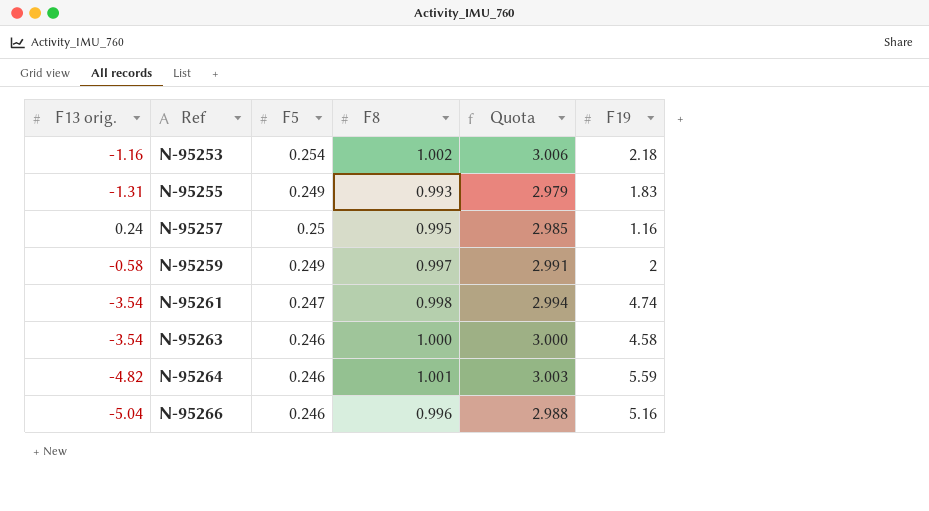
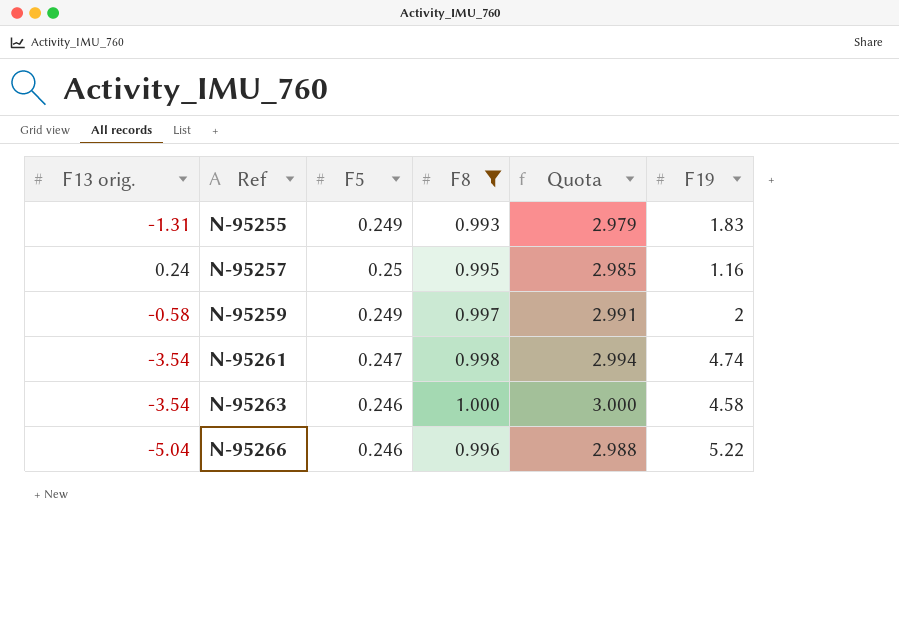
filter: none -> F8 <= 1.000
N-95266 | F19: 5.16 -> 5.22

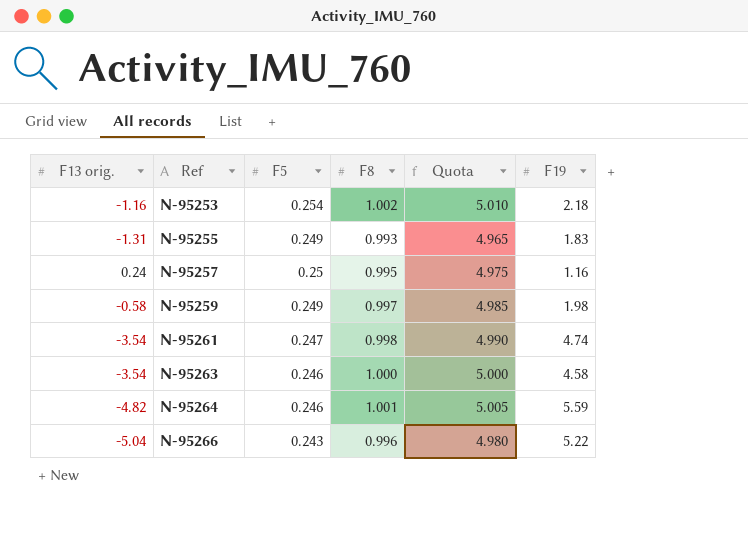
filter: F8 <= 1.000 -> none
column Quota | formula: [F8] * 3 -> [F8] * 5
N-95259 | F19: 2 -> 1.98
N-95266 | F5: 0.246 -> 0.243

